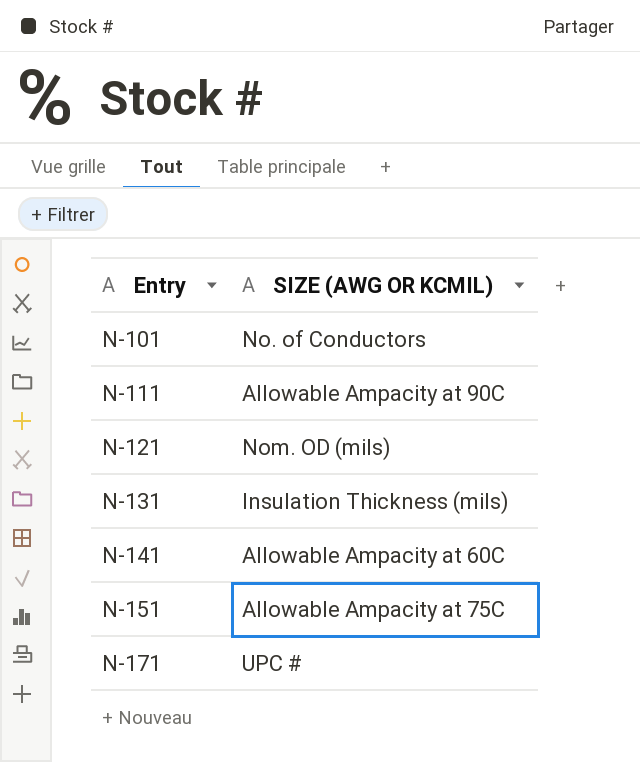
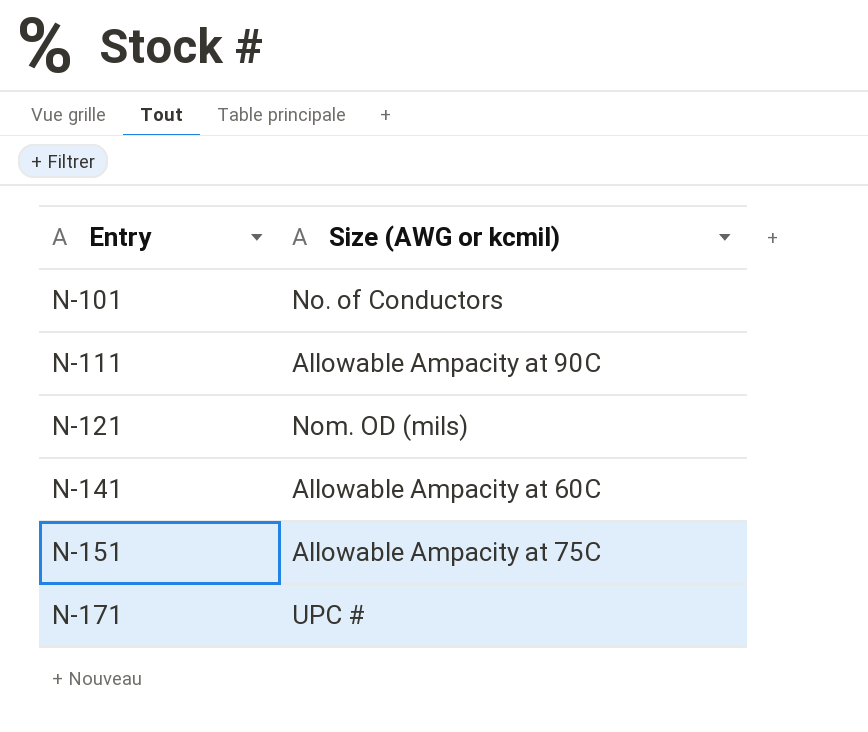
column name: SIZE (AWG OR KCMIL) -> Size (AWG or kcmil)
row N-131: Insulation Thickness (mils) -> none

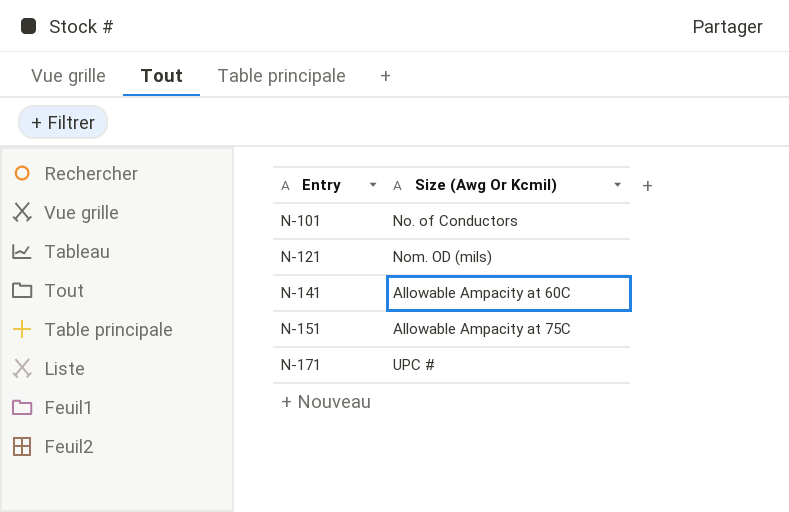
column name: Size (AWG or kcmil) -> Size (Awg Or Kcmil)
row N-111: Allowable Ampacity at 90C -> none

